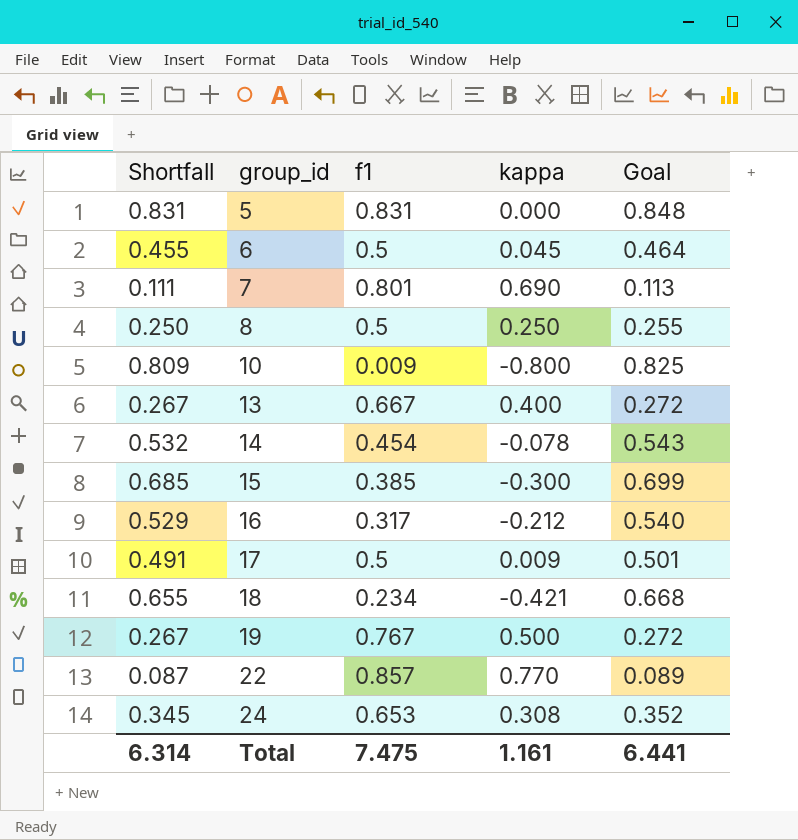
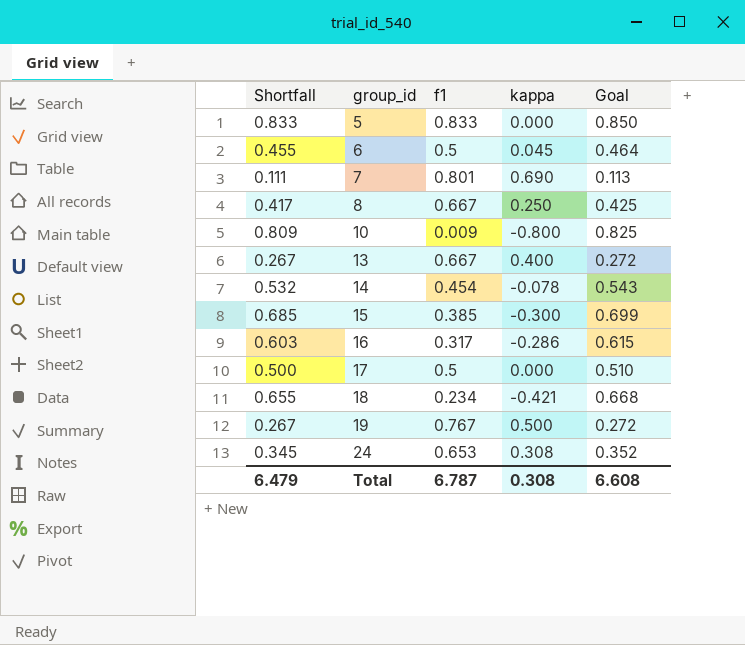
row 22: 0.087 | 0.857 | 0.770 | 0.089 -> none
5 | Shortfall: 0.831 -> 0.833
5 | f1: 0.831 -> 0.833
5 | Goal: 0.848 -> 0.850
8 | Shortfall: 0.250 -> 0.417
8 | f1: 0.5 -> 0.667
8 | Goal: 0.255 -> 0.425
16 | Shortfall: 0.529 -> 0.603
16 | kappa: -0.212 -> -0.286
16 | Goal: 0.540 -> 0.615
17 | Shortfall: 0.491 -> 0.500
17 | kappa: 0.009 -> 0.000
17 | Goal: 0.501 -> 0.510
Total | Shortfall: 6.314 -> 6.479
Total | f1: 7.475 -> 6.787
Total | kappa: 1.161 -> 0.308
Total | Goal: 6.441 -> 6.608

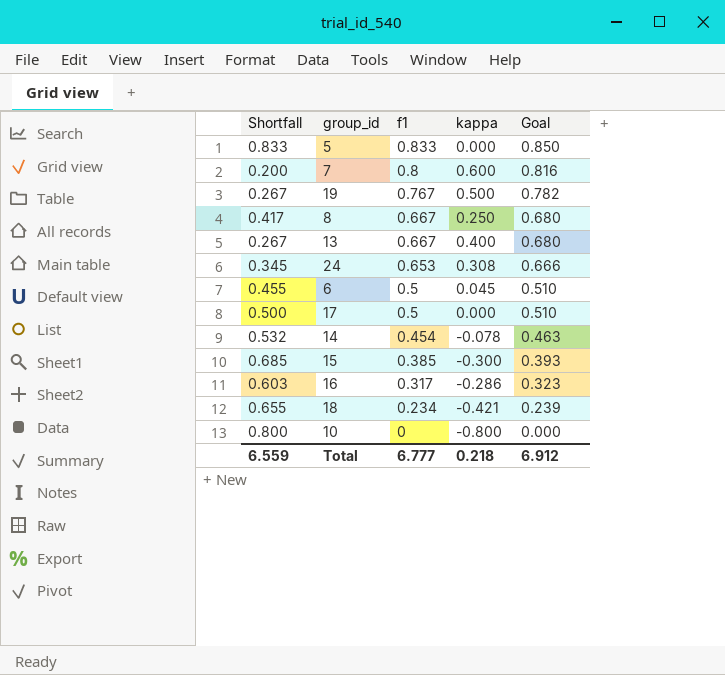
row order: group_id ascending -> f1 descending
column Goal | formula: [Shortfall] * 1.02 -> [f1] * 1.02
7 | Shortfall: 0.111 -> 0.200
7 | f1: 0.801 -> 0.8
7 | kappa: 0.690 -> 0.600
10 | Shortfall: 0.809 -> 0.800
10 | f1: 0.009 -> 0
Total | Shortfall: 6.479 -> 6.559
Total | f1: 6.787 -> 6.777
Total | kappa: 0.308 -> 0.218
Total | Goal: 6.608 -> 6.912

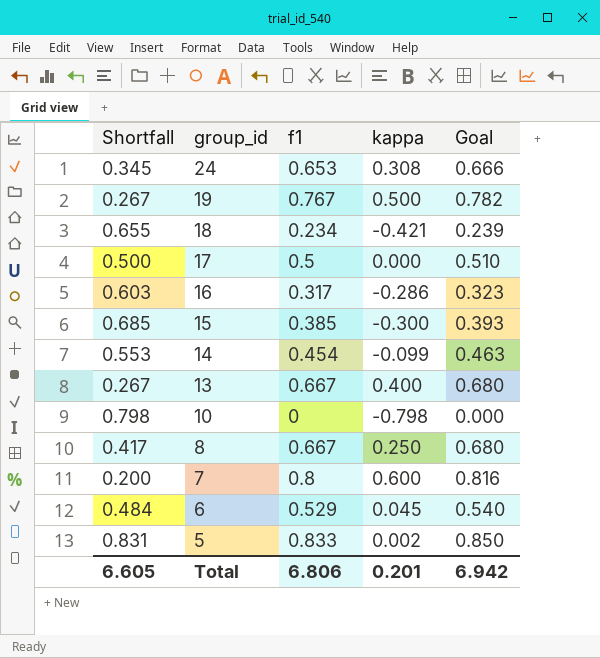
row order: f1 descending -> group_id descending
14 | Shortfall: 0.532 -> 0.553
14 | kappa: -0.078 -> -0.099
10 | Shortfall: 0.800 -> 0.798
10 | kappa: -0.800 -> -0.798
6 | Shortfall: 0.455 -> 0.484
6 | f1: 0.5 -> 0.529
6 | Goal: 0.510 -> 0.540
5 | Shortfall: 0.833 -> 0.831
5 | kappa: 0.000 -> 0.002
Total | Shortfall: 6.559 -> 6.605
Total | f1: 6.777 -> 6.806
Total | kappa: 0.218 -> 0.201
Total | Goal: 6.912 -> 6.942

